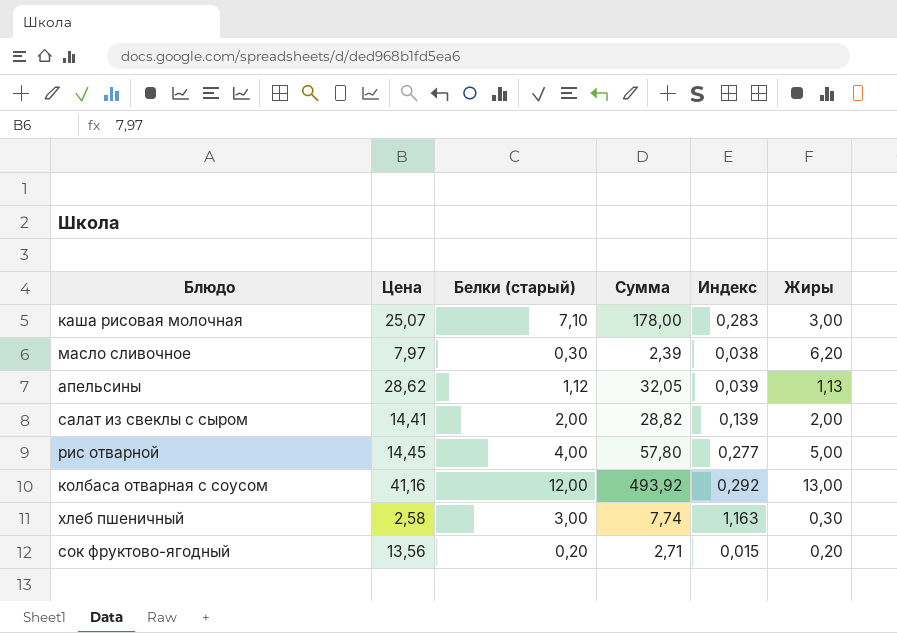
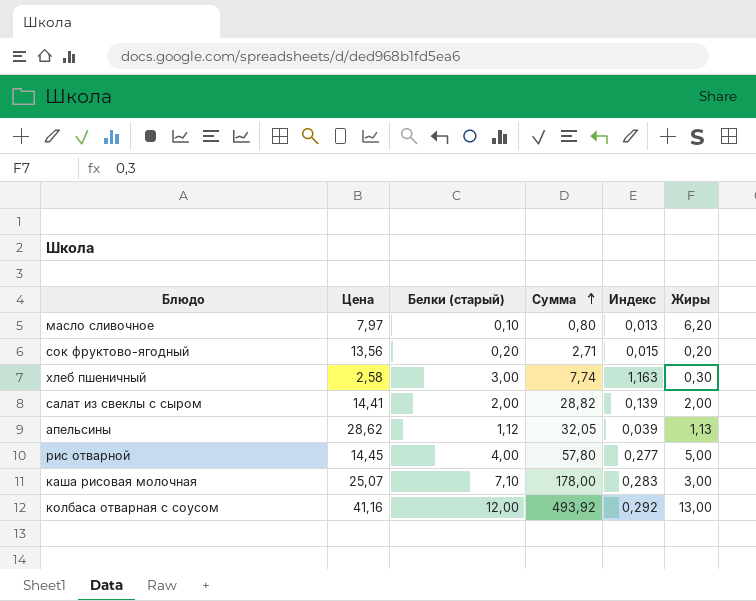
row order: none -> Сумма ascending
масло сливочное | Белки (старый): 0,30 -> 0,10
масло сливочное | Сумма: 2,39 -> 0,80
масло сливочное | Индекс: 0,038 -> 0,013

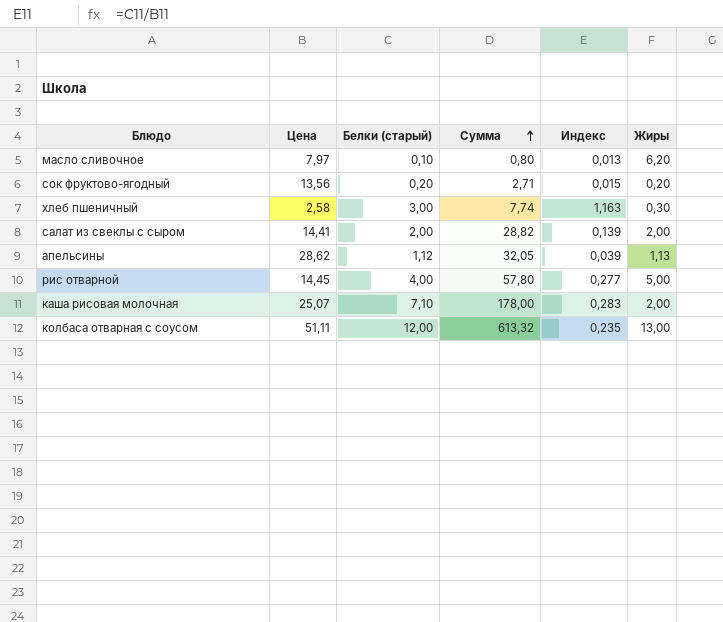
каша рисовая молочная | Жиры: 3,00 -> 2,00
колбаса отварная с соусом | Цена: 41,16 -> 51,11
колбаса отварная с соусом | Сумма: 493,92 -> 613,32
колбаса отварная с соусом | Индекс: 0,292 -> 0,235

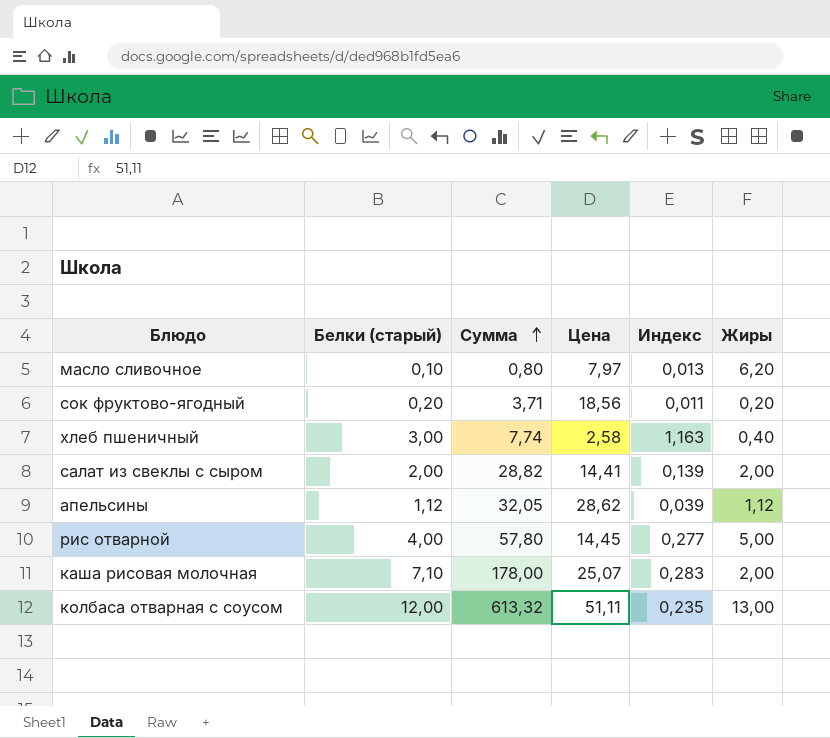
column Цена | position: 2 -> 4
сок фруктово-ягодный | Сумма: 2,71 -> 3,71
сок фруктово-ягодный | Цена: 13,56 -> 18,56
сок фруктово-ягодный | Индекс: 0,015 -> 0,011
хлеб пшеничный | Жиры: 0,30 -> 0,40
апельсины | Жиры: 1,13 -> 1,12

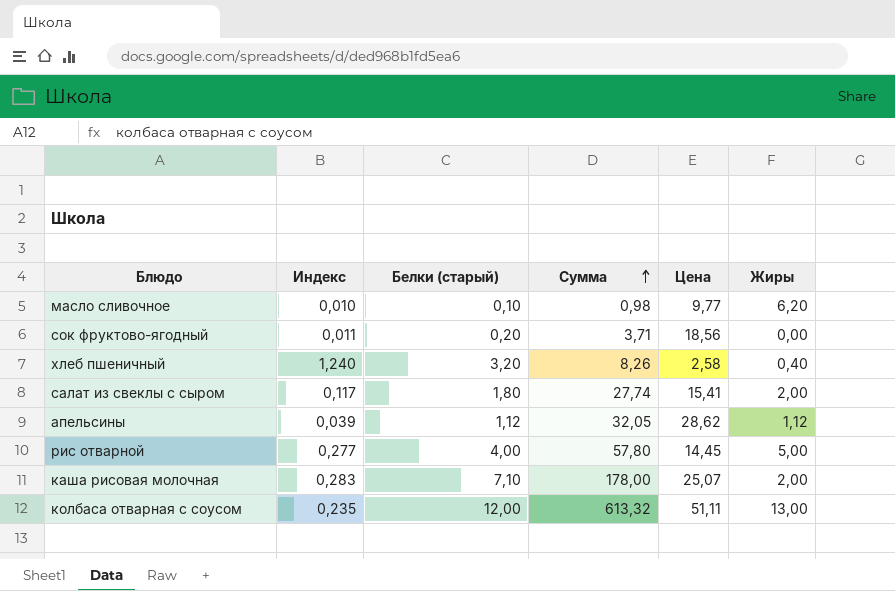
column Индекс | position: 5 -> 2
масло сливочное | Индекс: 0,013 -> 0,010
масло сливочное | Сумма: 0,80 -> 0,98
масло сливочное | Цена: 7,97 -> 9,77
сок фруктово-ягодный | Жиры: 0,20 -> 0,00
хлеб пшеничный | Индекс: 1,163 -> 1,240
хлеб пшеничный | Белки (старый): 3,00 -> 3,20
хлеб пшеничный | Сумма: 7,74 -> 8,26
салат из свеклы с сыром | Индекс: 0,139 -> 0,117
салат из свеклы с сыром | Белки (старый): 2,00 -> 1,80
салат из свеклы с сыром | Сумма: 28,82 -> 27,74
салат из свеклы с сыром | Цена: 14,41 -> 15,41

